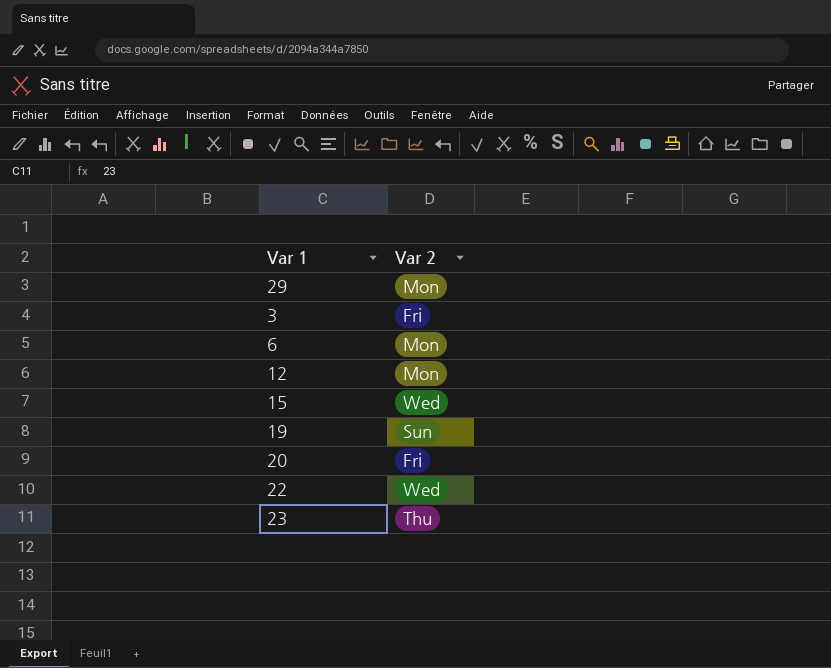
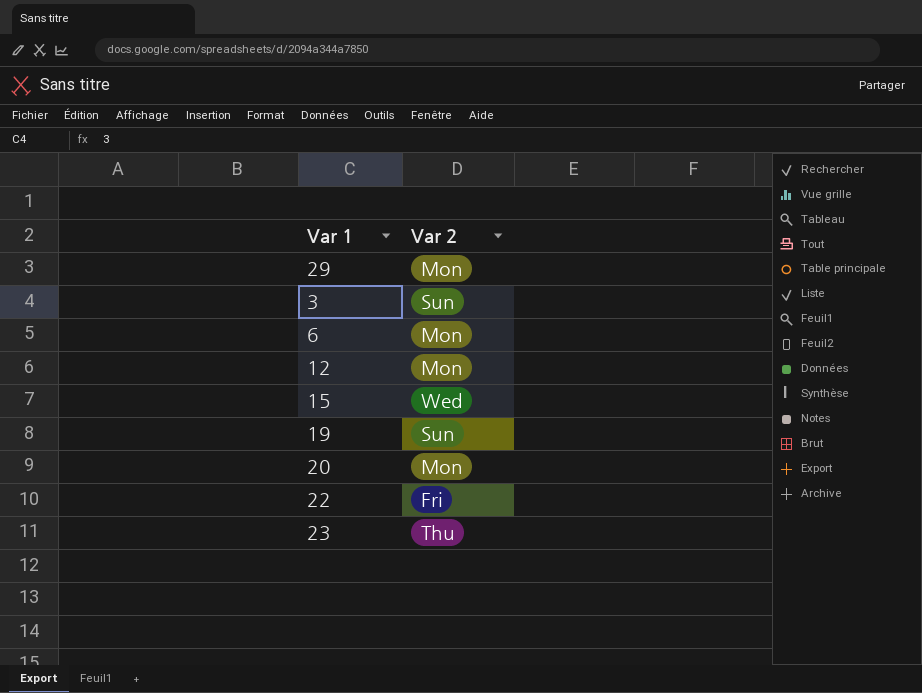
3 | Var 2: Fri -> Sun
20 | Var 2: Fri -> Mon
22 | Var 2: Wed -> Fri

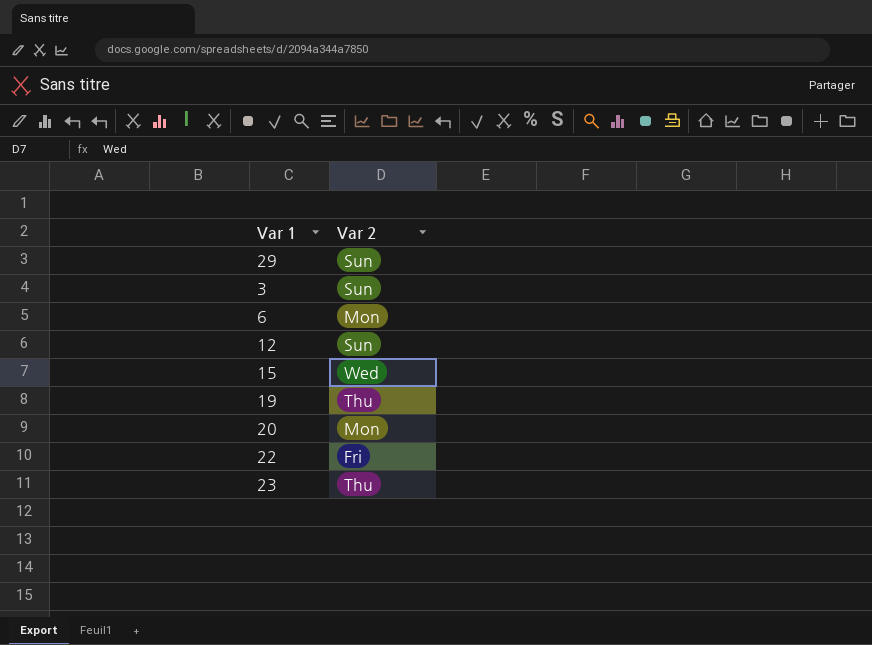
29 | Var 2: Mon -> Sun
12 | Var 2: Mon -> Sun
19 | Var 2: Sun -> Thu

